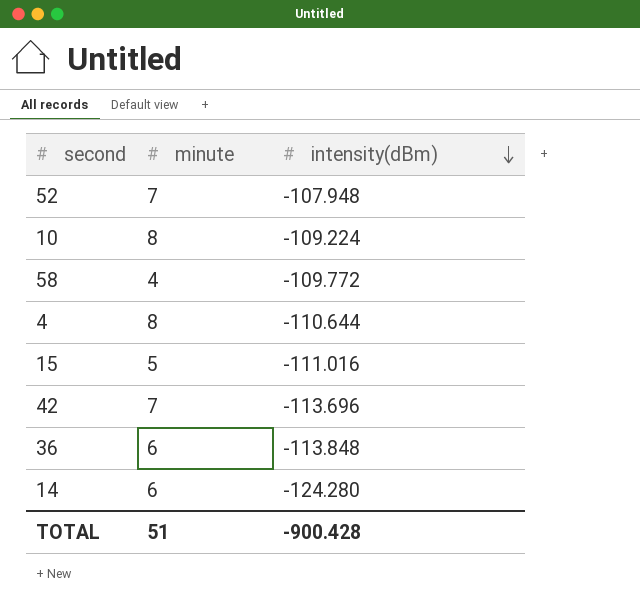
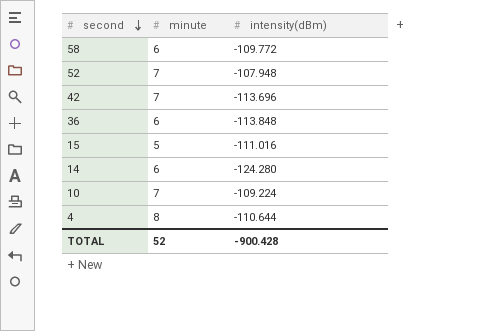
row order: intensity(dBm) descending -> second descending
58 | minute: 4 -> 6
10 | minute: 8 -> 7
TOTAL | minute: 51 -> 52

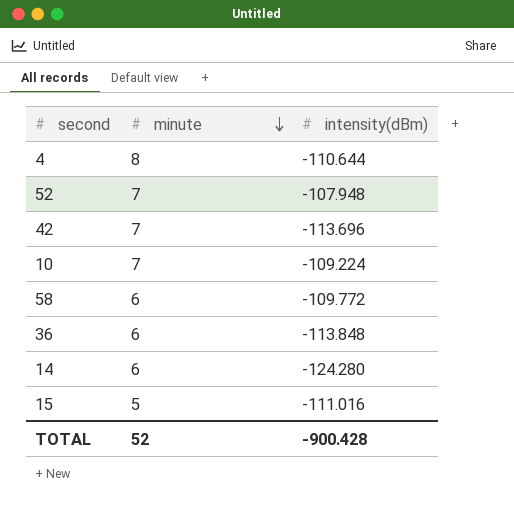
row order: second descending -> minute descending

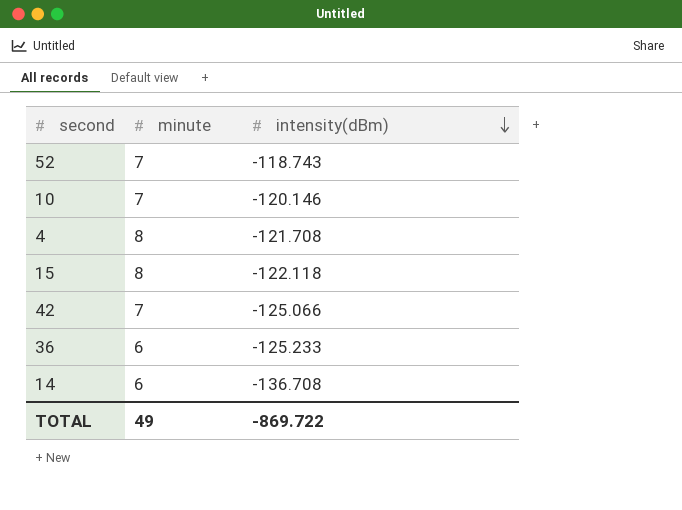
row order: minute descending -> intensity(dBm) descending
row 58: 6 | -109.772 -> none
52 | intensity(dBm): -107.948 -> -118.743
10 | intensity(dBm): -109.224 -> -120.146
4 | intensity(dBm): -110.644 -> -121.708
15 | minute: 5 -> 8
15 | intensity(dBm): -111.016 -> -122.118
42 | intensity(dBm): -113.696 -> -125.066
36 | intensity(dBm): -113.848 -> -125.233
14 | intensity(dBm): -124.280 -> -136.708
TOTAL | minute: 52 -> 49
TOTAL | intensity(dBm): -900.428 -> -869.722

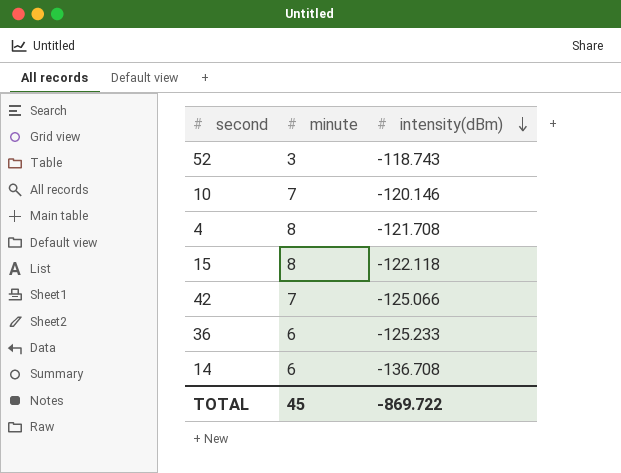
52 | minute: 7 -> 3
TOTAL | minute: 49 -> 45

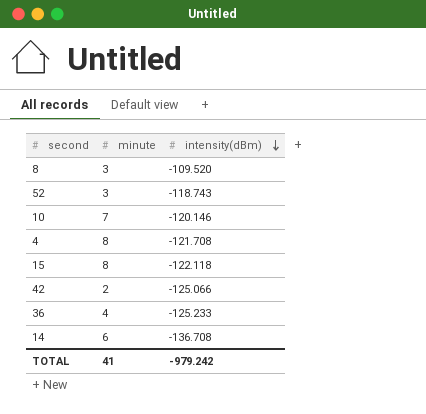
row 8: none -> 3 | -109.520
42 | minute: 7 -> 2
36 | minute: 6 -> 4
TOTAL | minute: 45 -> 41
TOTAL | intensity(dBm): -869.722 -> -979.242

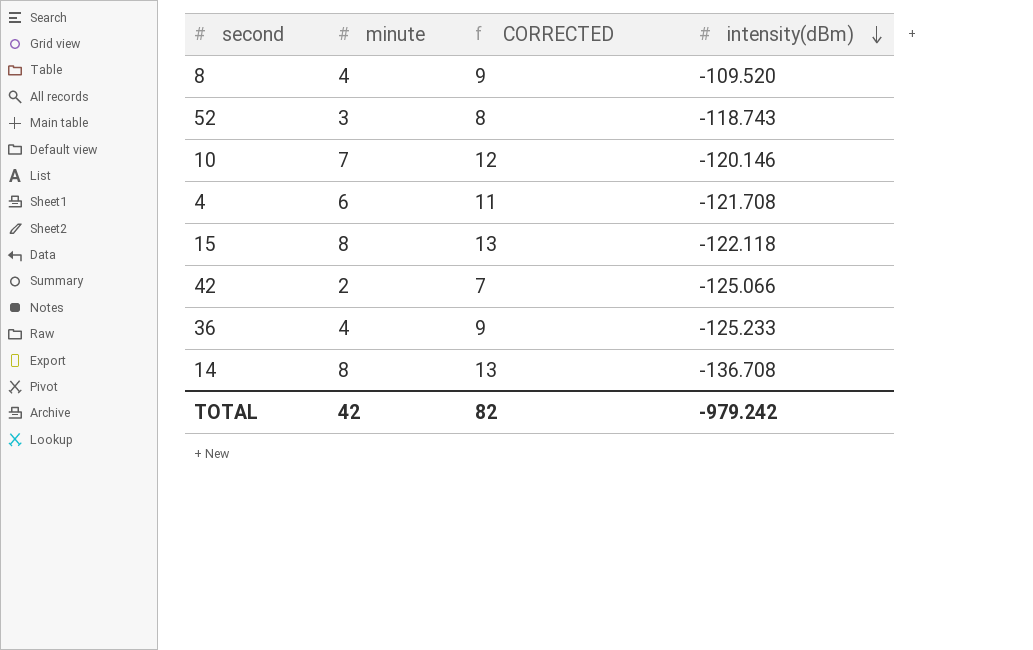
column CORRECTED | formula: none -> [minute] + 5
8 | minute: 3 -> 4
4 | minute: 8 -> 6
14 | minute: 6 -> 8
TOTAL | minute: 41 -> 42

